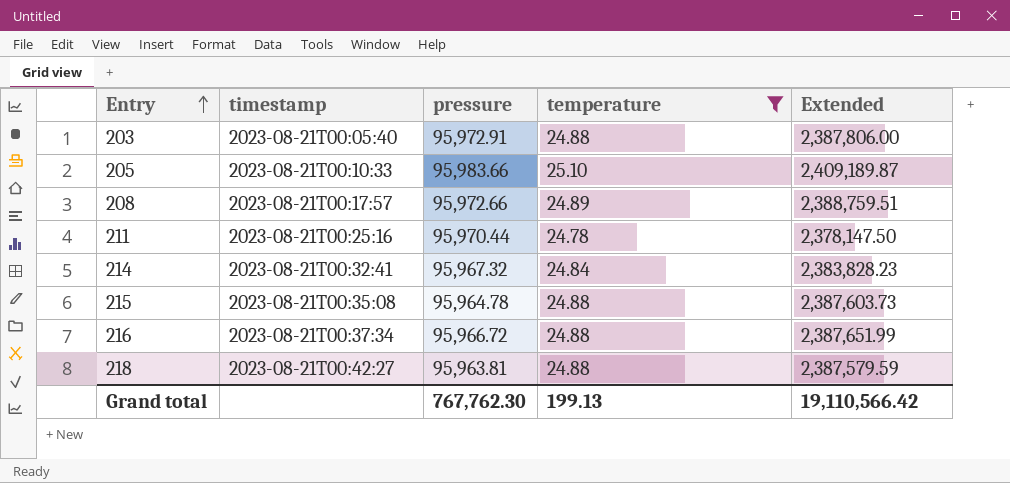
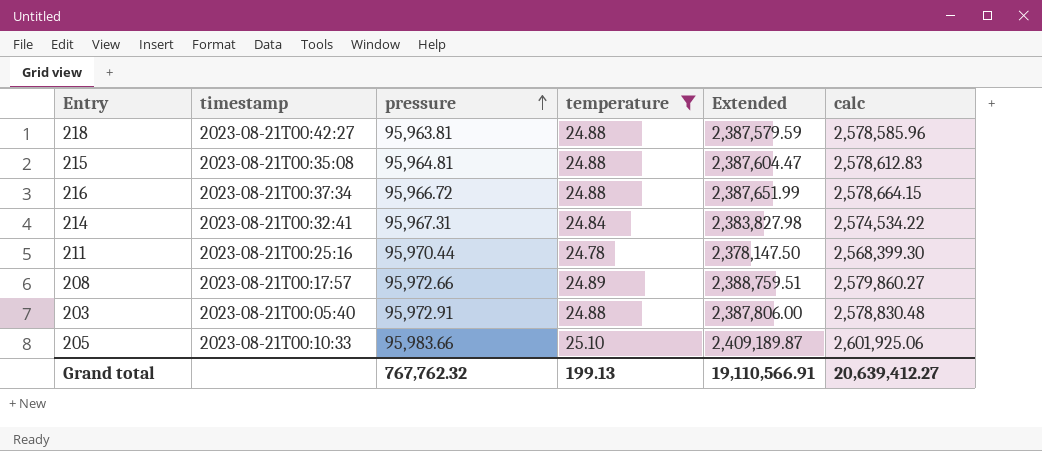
row order: Entry ascending -> pressure ascending
column calc | formula: none -> [Extended] * 1.08
215 | pressure: 95,964.78 -> 95,964.81
215 | Extended: 2,387,603.73 -> 2,387,604.47
214 | pressure: 95,967.32 -> 95,967.31
214 | Extended: 2,383,828.23 -> 2,383,827.98
Grand total | pressure: 767,762.30 -> 767,762.32
Grand total | Extended: 19,110,566.42 -> 19,110,566.91

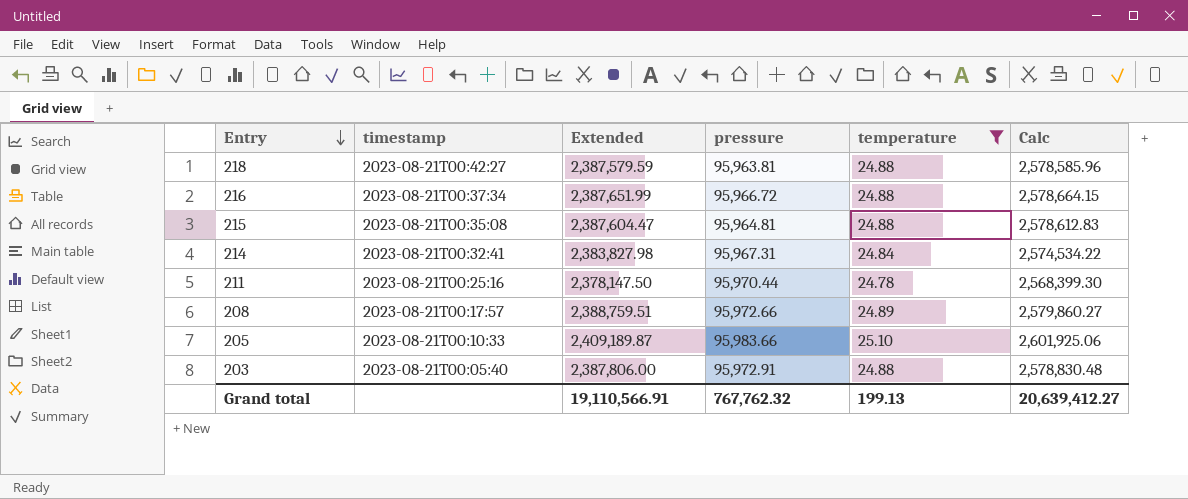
row order: pressure ascending -> Entry descending
column Extended | position: 5 -> 3
column name: calc -> Calc

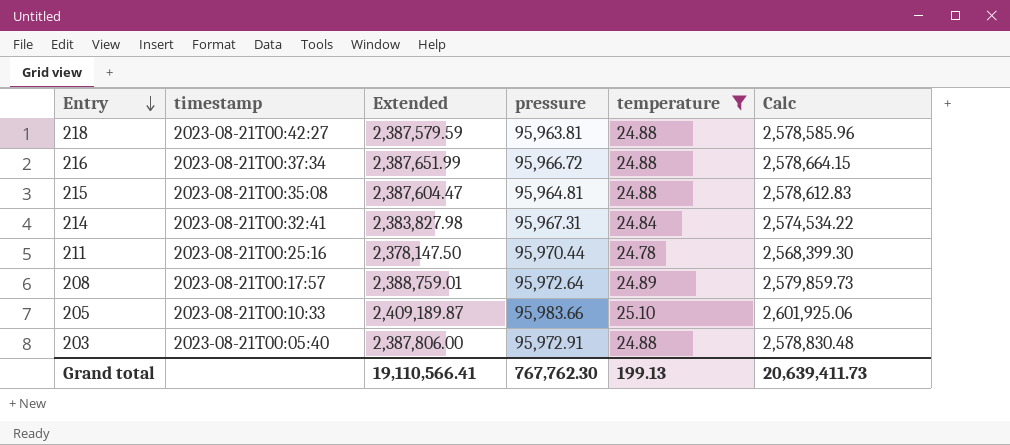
208 | Extended: 2,388,759.51 -> 2,388,759.01
208 | pressure: 95,972.66 -> 95,972.64
208 | Calc: 2,579,860.27 -> 2,579,859.73
Grand total | Extended: 19,110,566.91 -> 19,110,566.41
Grand total | pressure: 767,762.32 -> 767,762.30
Grand total | Calc: 20,639,412.27 -> 20,639,411.73

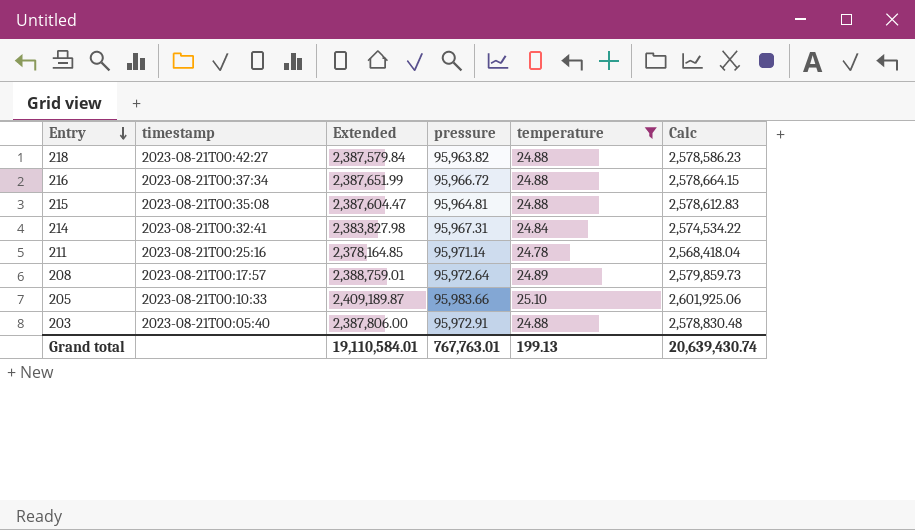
218 | Extended: 2,387,579.59 -> 2,387,579.84
218 | pressure: 95,963.81 -> 95,963.82
218 | Calc: 2,578,585.96 -> 2,578,586.23
211 | Extended: 2,378,147.50 -> 2,378,164.85
211 | pressure: 95,970.44 -> 95,971.14
211 | Calc: 2,568,399.30 -> 2,568,418.04
Grand total | Extended: 19,110,566.41 -> 19,110,584.01
Grand total | pressure: 767,762.30 -> 767,763.01
Grand total | Calc: 20,639,411.73 -> 20,639,430.74

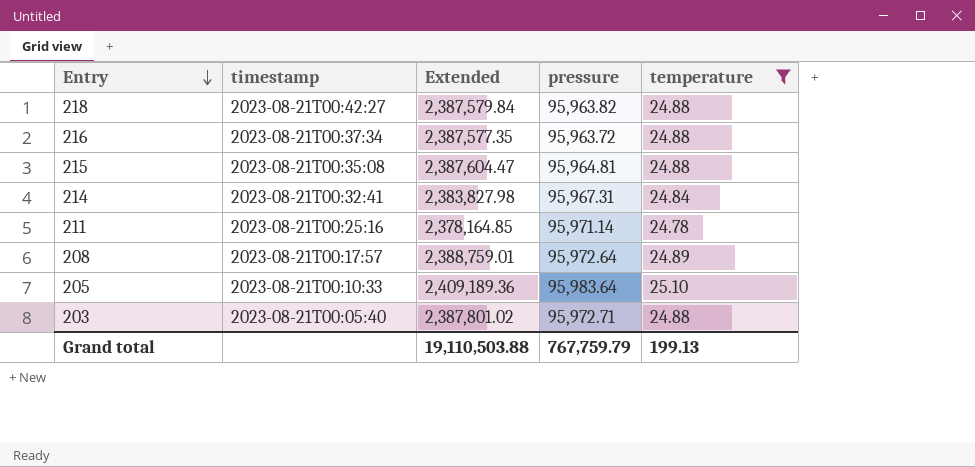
column Calc | formula: [Extended] * 1.08 -> none
216 | Extended: 2,387,651.99 -> 2,387,577.35
216 | pressure: 95,966.72 -> 95,963.72
205 | Extended: 2,409,189.87 -> 2,409,189.36
205 | pressure: 95,983.66 -> 95,983.64
203 | Extended: 2,387,806.00 -> 2,387,801.02
203 | pressure: 95,972.91 -> 95,972.71
Grand total | Extended: 19,110,584.01 -> 19,110,503.88
Grand total | pressure: 767,763.01 -> 767,759.79

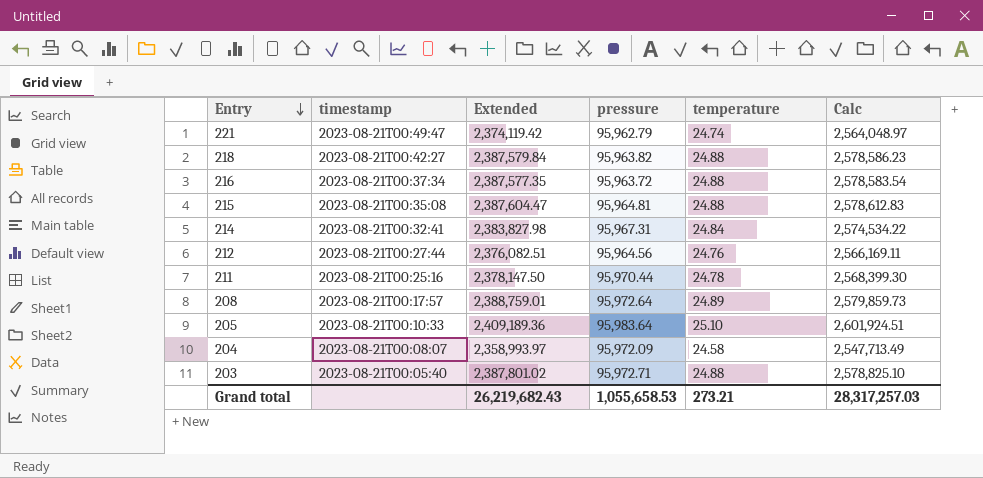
filter: temperature >= 24.78 -> none
column Calc | formula: none -> [Extended] * 1.08
211 | Extended: 2,378,164.85 -> 2,378,147.50
211 | pressure: 95,971.14 -> 95,970.44
Grand total | Extended: 19,110,503.88 -> 26,219,682.43
Grand total | pressure: 767,759.79 -> 1,055,658.53
Grand total | temperature: 199.13 -> 273.21

